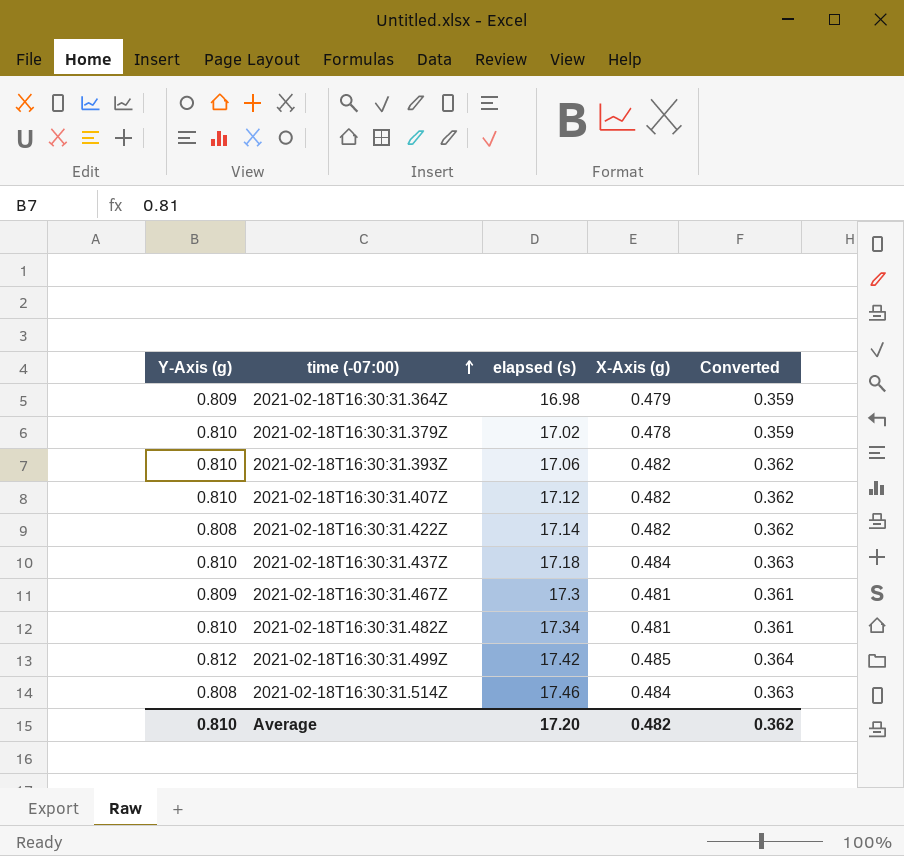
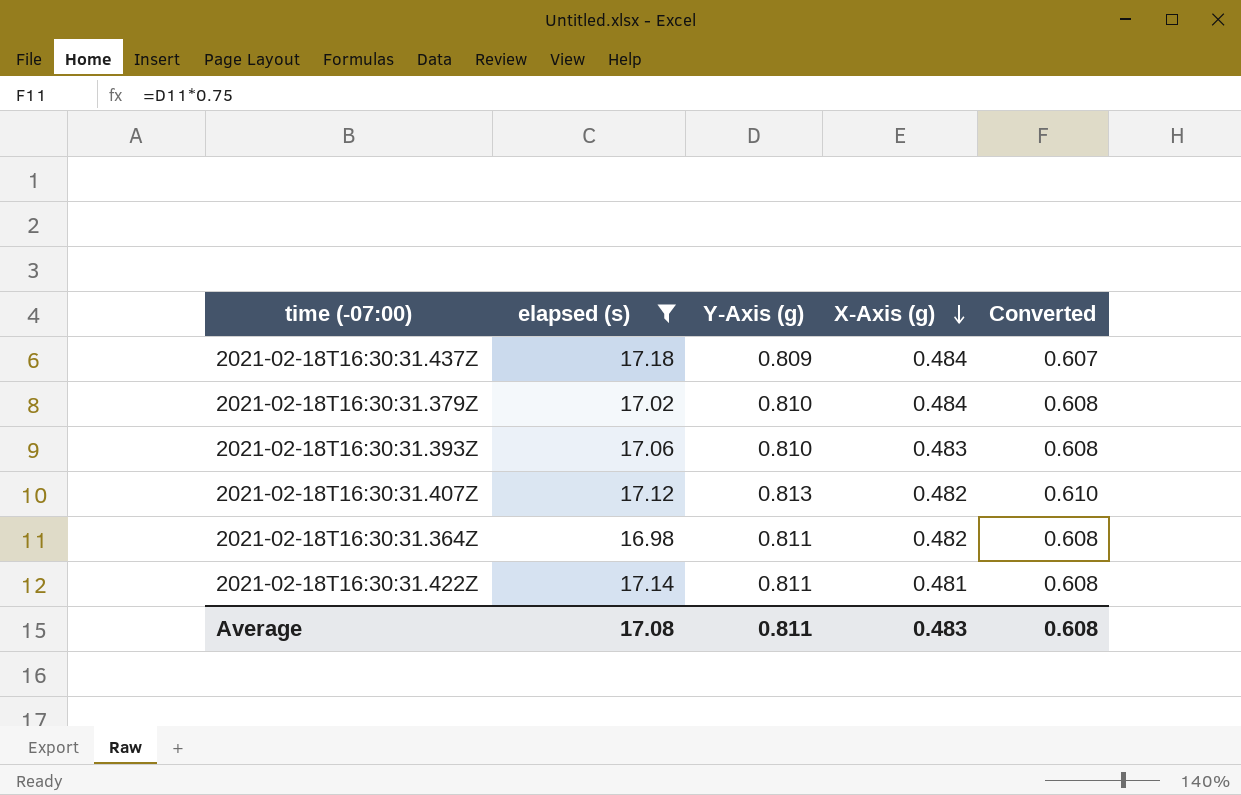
filter: none -> elapsed (s) <= 17.18
row order: time (-07:00) ascending -> X-Axis (g) descending
column Y-Axis (g) | position: 1 -> 3
column Converted | formula: [X-Axis (g)] * 0.75 -> [Y-Axis (g)] * 0.75
2021-02-18T16:30:31.437Z | Y-Axis (g): 0.810 -> 0.809
2021-02-18T16:30:31.379Z | X-Axis (g): 0.478 -> 0.484
2021-02-18T16:30:31.393Z | X-Axis (g): 0.482 -> 0.483
2021-02-18T16:30:31.407Z | Y-Axis (g): 0.810 -> 0.813
2021-02-18T16:30:31.364Z | Y-Axis (g): 0.809 -> 0.811
2021-02-18T16:30:31.364Z | X-Axis (g): 0.479 -> 0.482
2021-02-18T16:30:31.422Z | Y-Axis (g): 0.808 -> 0.811
2021-02-18T16:30:31.422Z | X-Axis (g): 0.482 -> 0.481
Average | elapsed (s): 17.20 -> 17.08
Average | Y-Axis (g): 0.810 -> 0.811
Average | X-Axis (g): 0.482 -> 0.483
Average | Converted: 0.362 -> 0.608

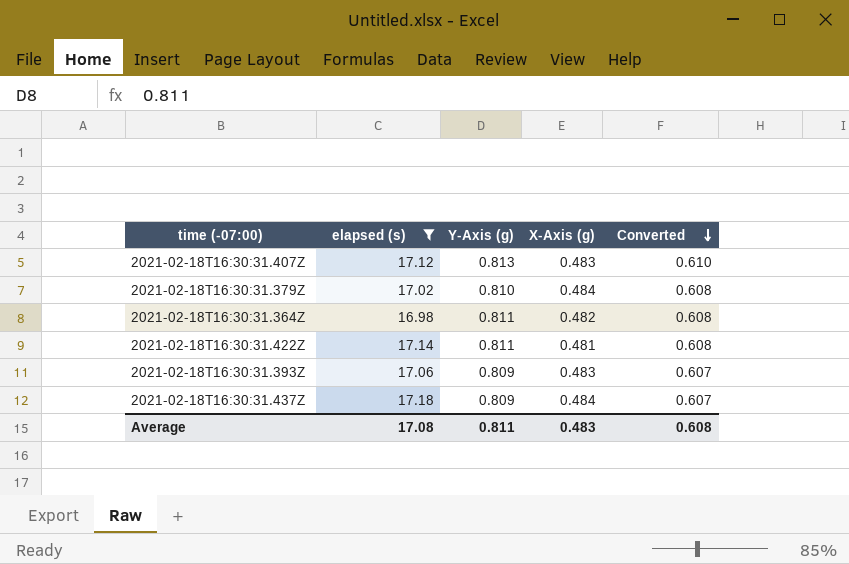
row order: X-Axis (g) descending -> Converted descending
2021-02-18T16:30:31.407Z | X-Axis (g): 0.482 -> 0.483
2021-02-18T16:30:31.393Z | Y-Axis (g): 0.810 -> 0.809
2021-02-18T16:30:31.393Z | Converted: 0.608 -> 0.607

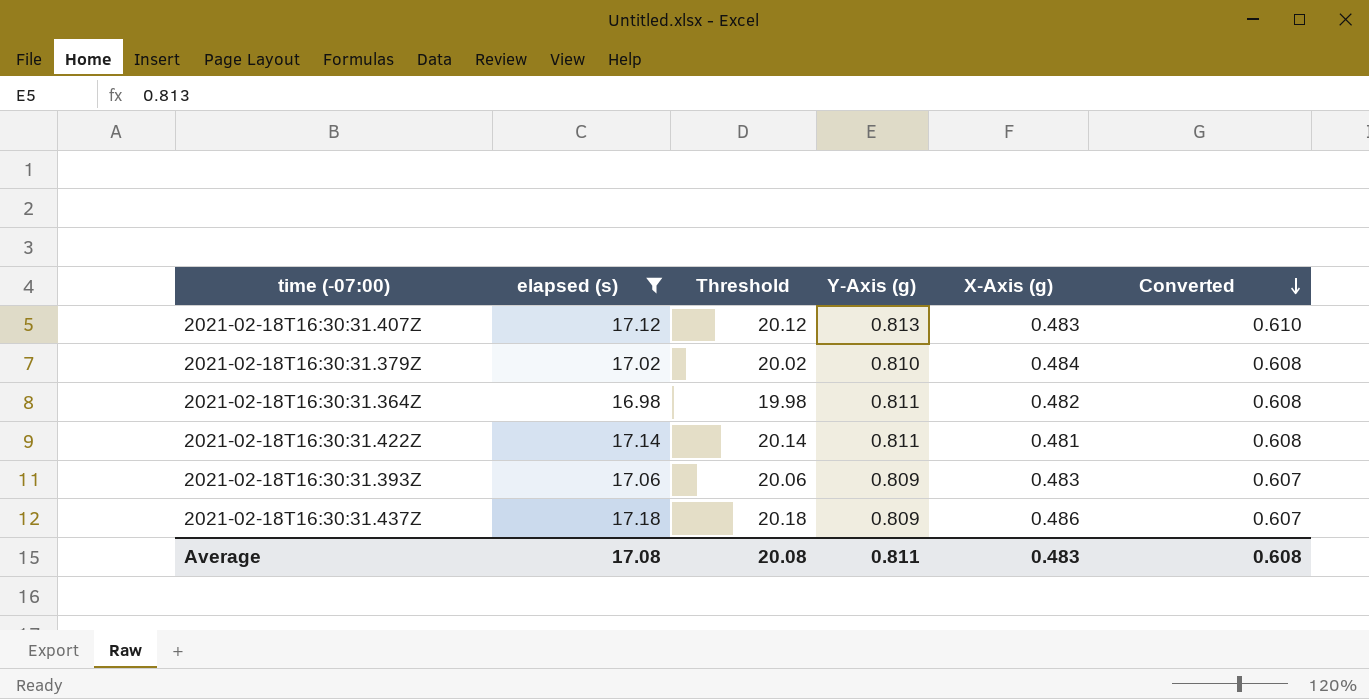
column Threshold | formula: none -> [elapsed (s)] + 3
2021-02-18T16:30:31.437Z | X-Axis (g): 0.484 -> 0.486

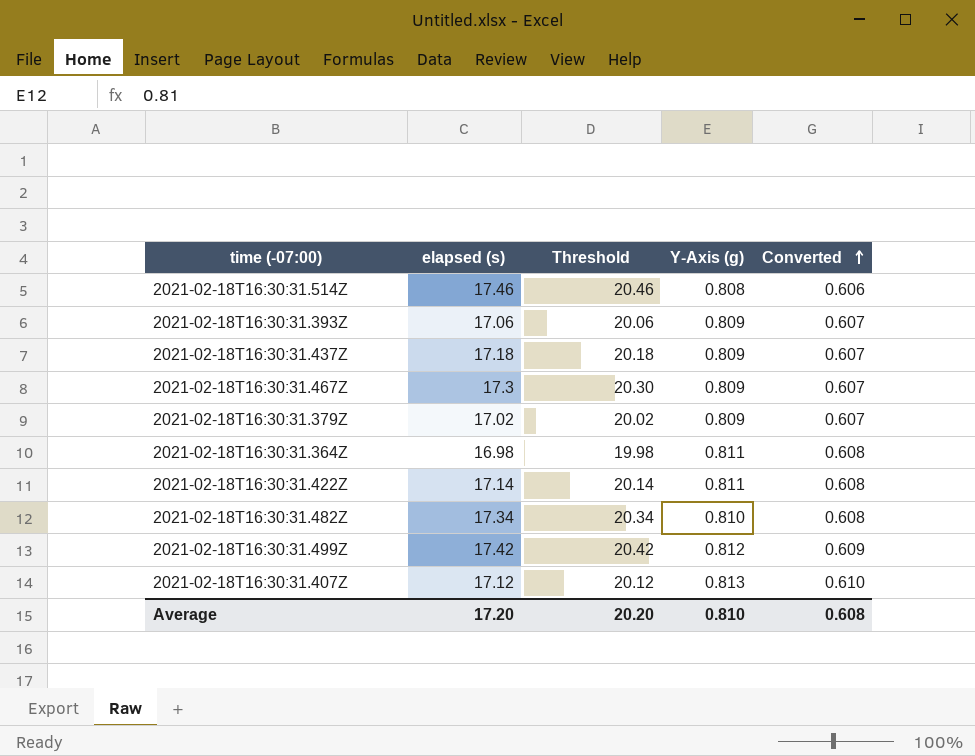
filter: elapsed (s) <= 17.18 -> none
row order: Converted descending -> Converted ascending
column X-Axis (g) | position: 5 -> none
2021-02-18T16:30:31.379Z | Y-Axis (g): 0.810 -> 0.809
2021-02-18T16:30:31.379Z | Converted: 0.608 -> 0.607
Average | elapsed (s): 17.08 -> 17.20
Average | Threshold: 20.08 -> 20.20
Average | Y-Axis (g): 0.811 -> 0.810

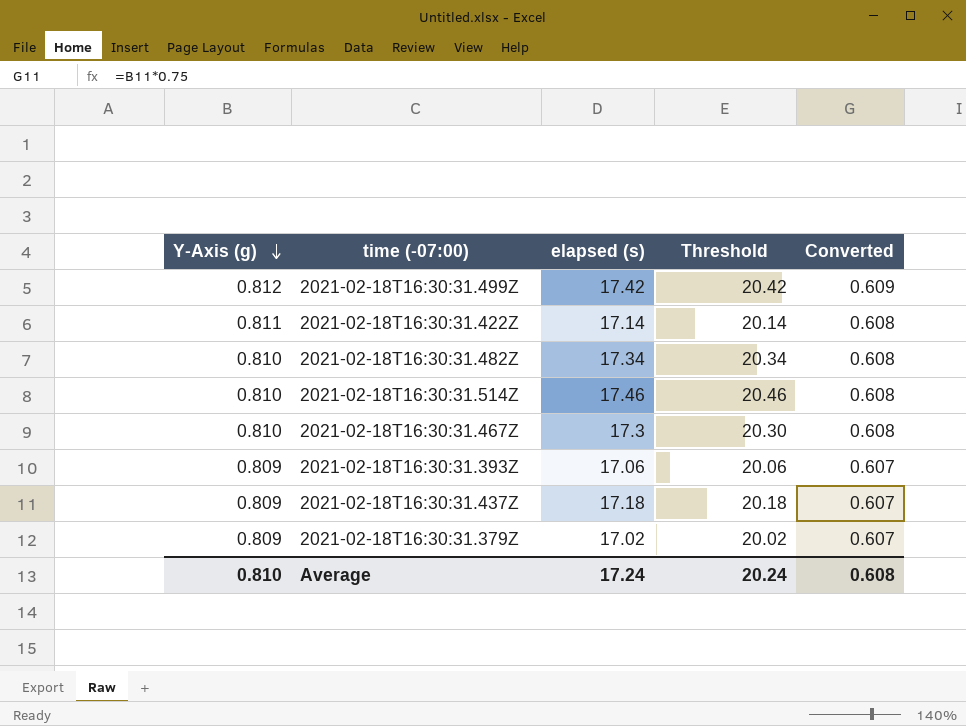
row order: Converted ascending -> Y-Axis (g) descending
column Y-Axis (g) | position: 4 -> 1
row 2021-02-18T16:30:31.364Z: 16.98 | 19.98 | 0.811 | 0.608 -> none
row 2021-02-18T16:30:31.407Z: 17.12 | 20.12 | 0.813 | 0.610 -> none
2021-02-18T16:30:31.514Z | Y-Axis (g): 0.808 -> 0.810
2021-02-18T16:30:31.514Z | Converted: 0.606 -> 0.608
2021-02-18T16:30:31.467Z | Y-Axis (g): 0.809 -> 0.810
2021-02-18T16:30:31.467Z | Converted: 0.607 -> 0.608
Average | elapsed (s): 17.20 -> 17.24
Average | Threshold: 20.20 -> 20.24

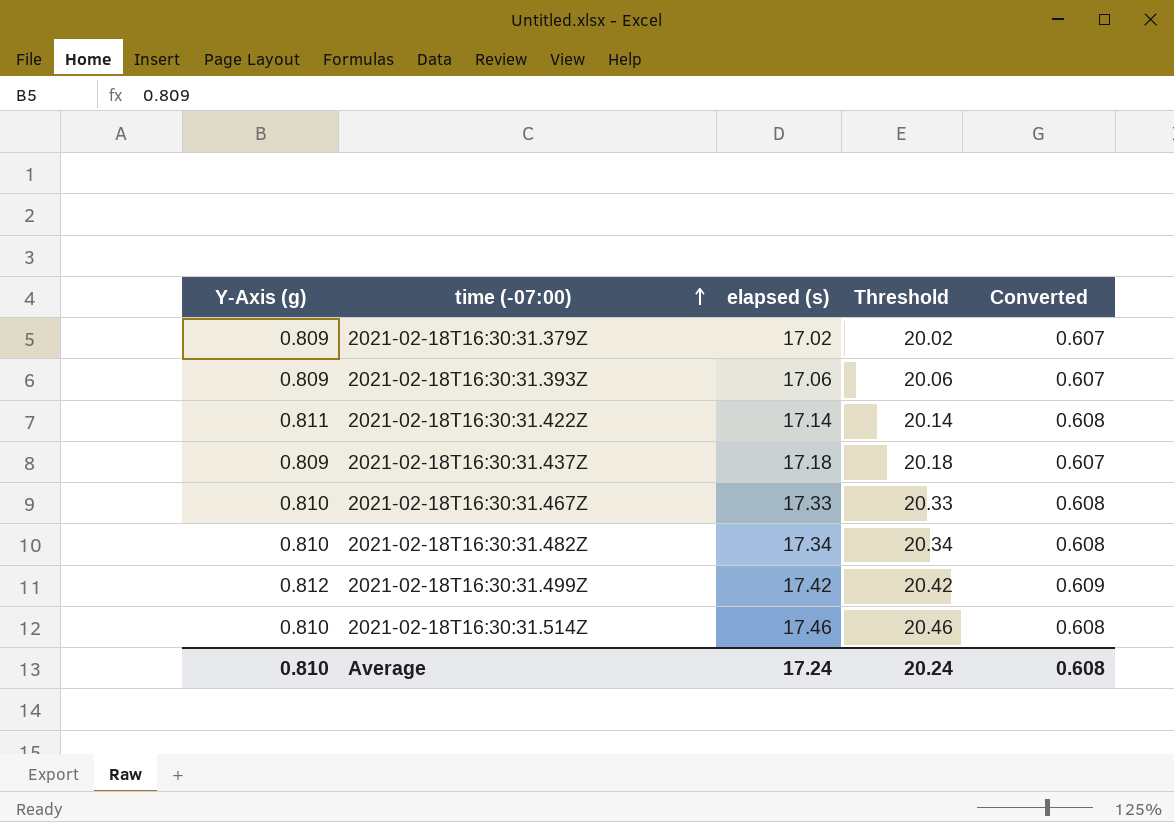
row order: Y-Axis (g) descending -> time (-07:00) ascending
2021-02-18T16:30:31.467Z | elapsed (s): 17.3 -> 17.33
2021-02-18T16:30:31.467Z | Threshold: 20.30 -> 20.33

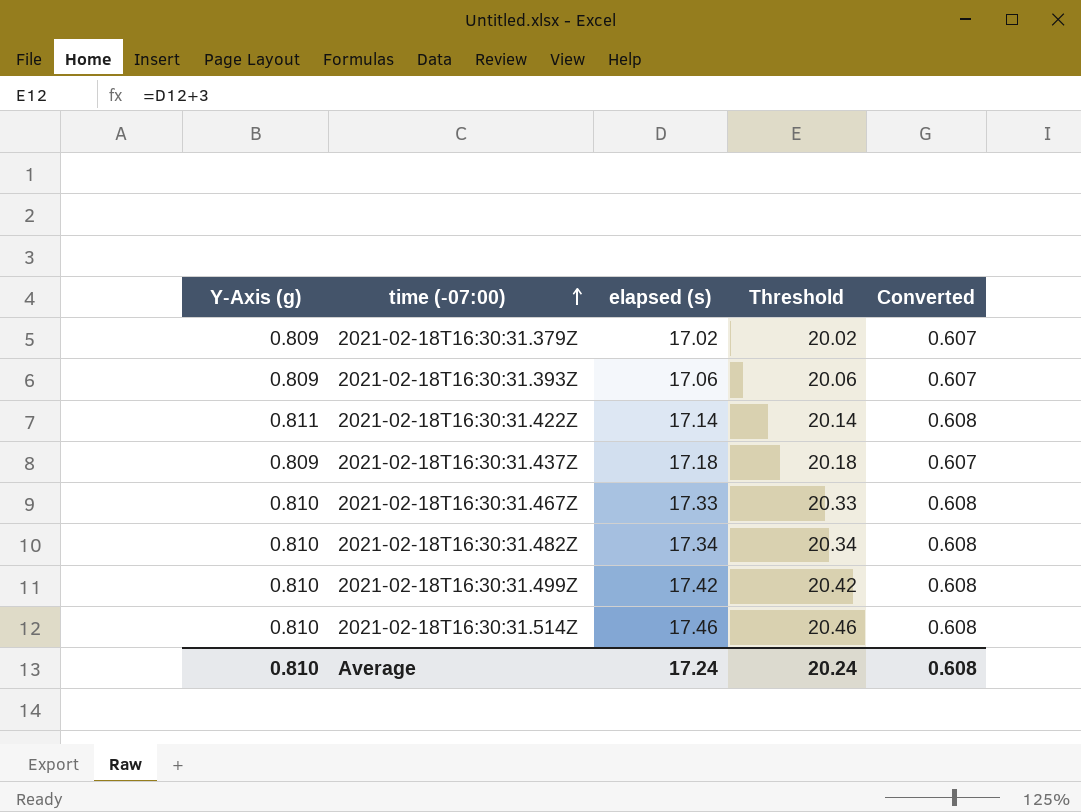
2021-02-18T16:30:31.499Z | Y-Axis (g): 0.812 -> 0.810
2021-02-18T16:30:31.499Z | Converted: 0.609 -> 0.608

